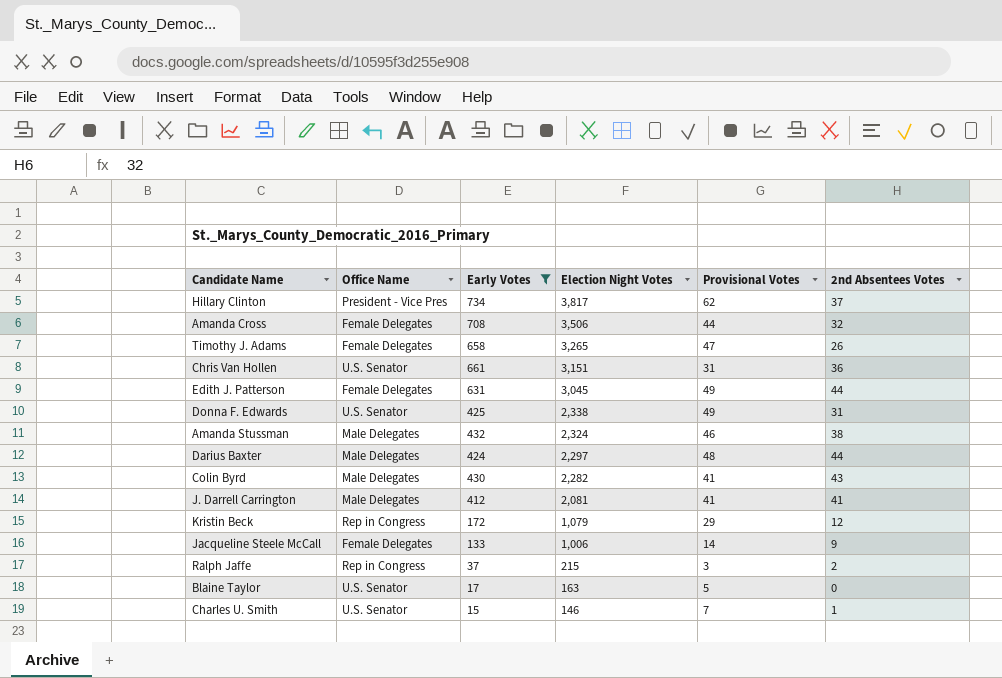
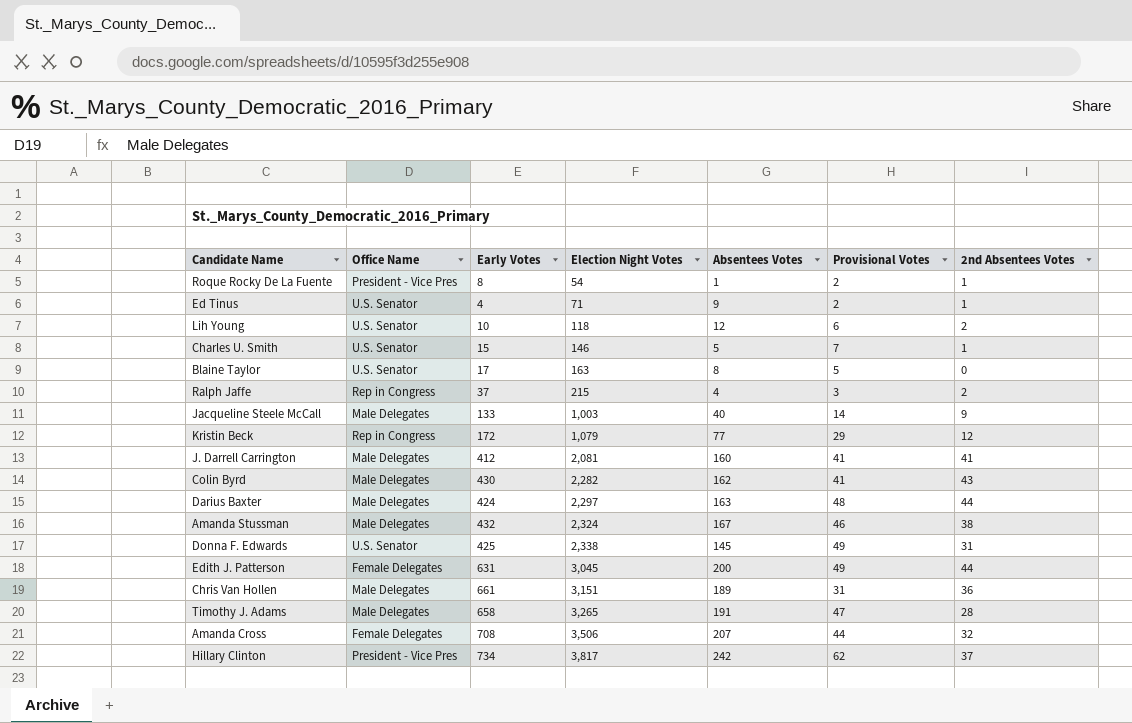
filter: Early Votes >= 15 -> none
row order: Election Night Votes descending -> Election Night Votes ascending
column Absentees Votes | position: none -> 5
Jacqueline Steele McCall | Office Name: Female Delegates -> Male Delegates
Jacqueline Steele McCall | Election Night Votes: 1,006 -> 1,003
Chris Van Hollen | Office Name: U.S. Senator -> Male Delegates
Timothy J. Adams | Office Name: Female Delegates -> Male Delegates
Timothy J. Adams | 2nd Absentees Votes: 26 -> 28

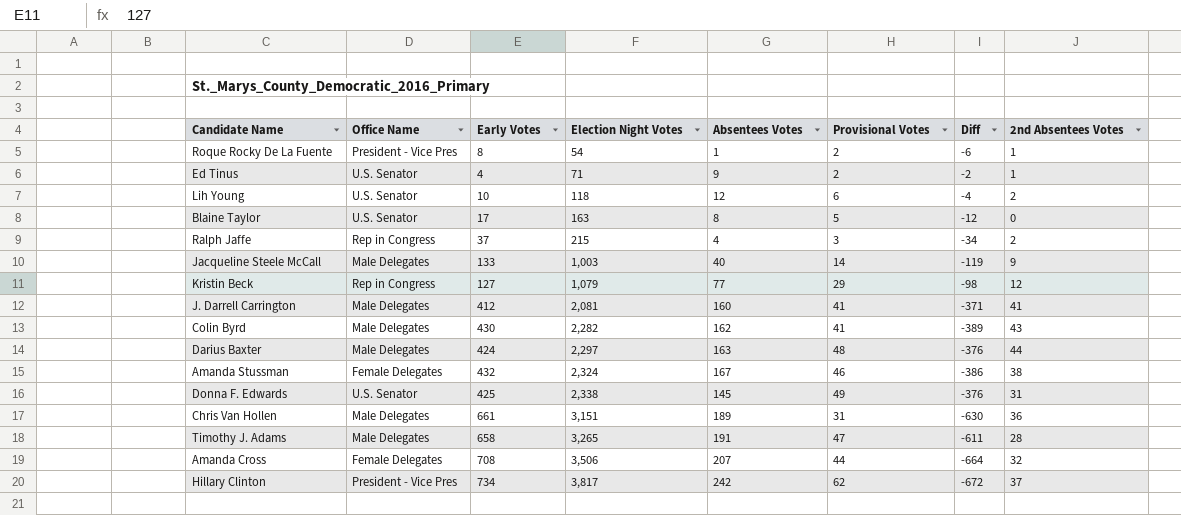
column Diff | formula: none -> [Provisional Votes] - [Early Votes]
row Charles U. Smith: U.S. Senator | 15 | 146 | 5 | 7 | 1 -> none
row Edith J. Patterson: Female Delegates | 631 | 3,045 | 200 | 49 | 44 -> none
Kristin Beck | Early Votes: 172 -> 127
Amanda Stussman | Office Name: Male Delegates -> Female Delegates

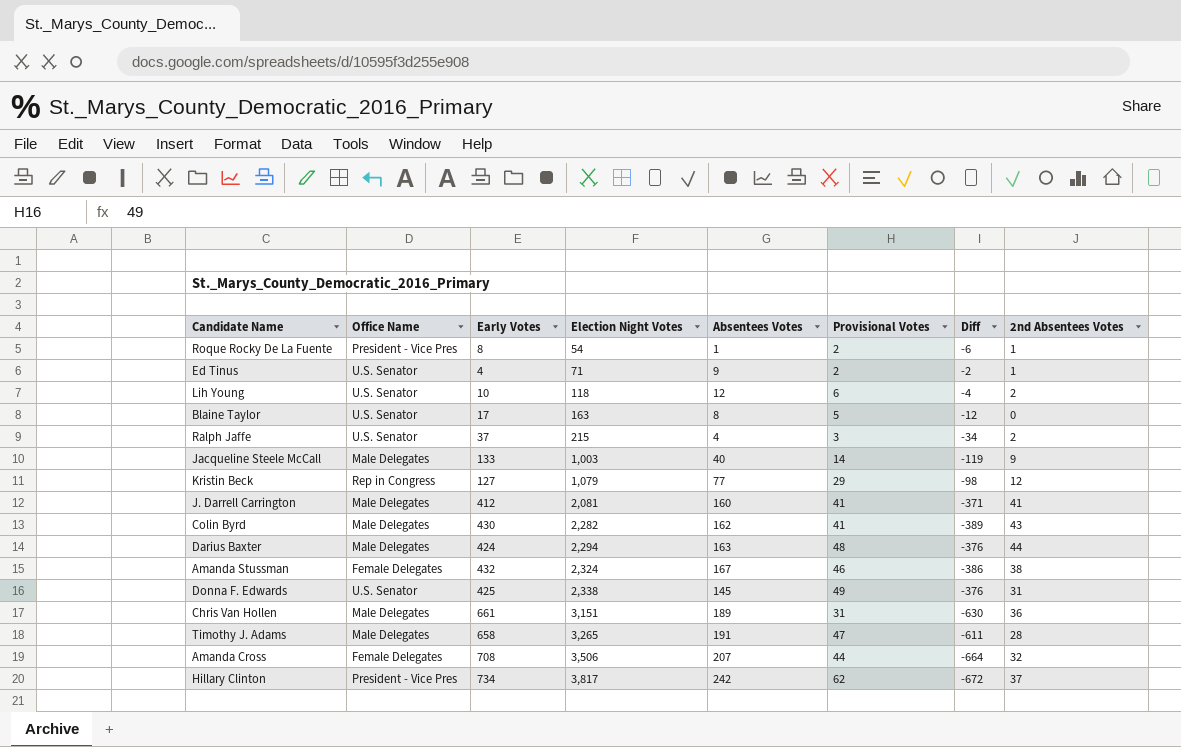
Ralph Jaffe | Office Name: Rep in Congress -> U.S. Senator
Darius Baxter | Election Night Votes: 2,297 -> 2,294

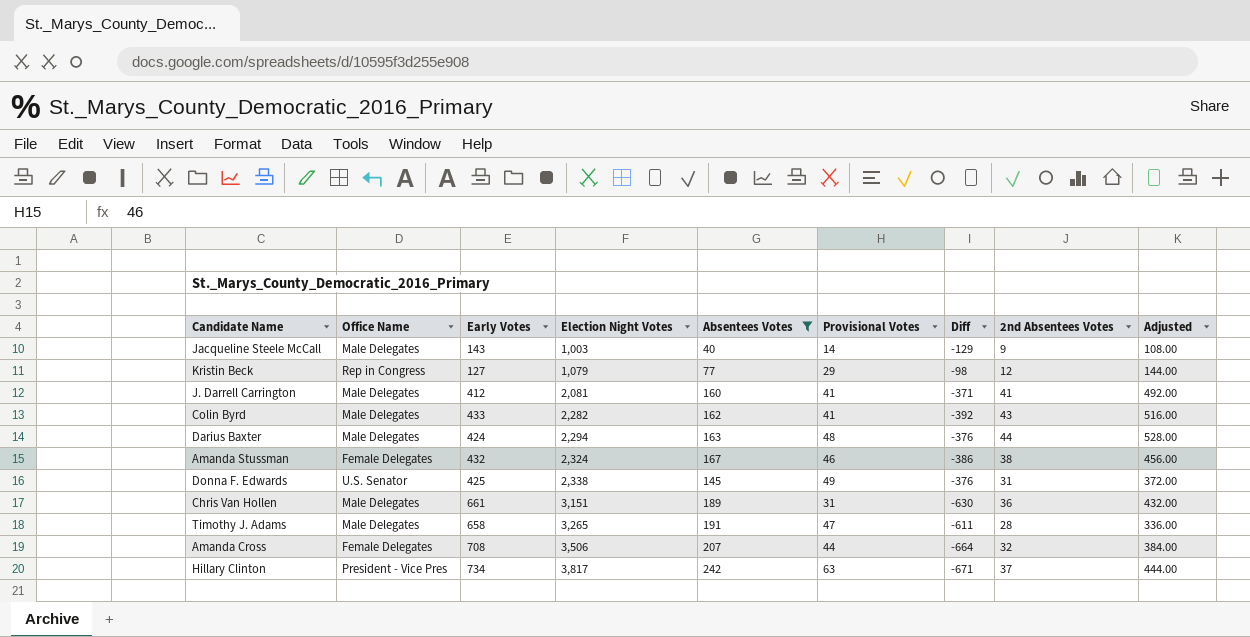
filter: none -> Absentees Votes >= 40
column Adjusted | formula: none -> [2nd Absentees Votes] * 12
Jacqueline Steele McCall | Early Votes: 133 -> 143
Jacqueline Steele McCall | Diff: -119 -> -129
Colin Byrd | Early Votes: 430 -> 433
Colin Byrd | Diff: -389 -> -392
Hillary Clinton | Provisional Votes: 62 -> 63
Hillary Clinton | Diff: -672 -> -671

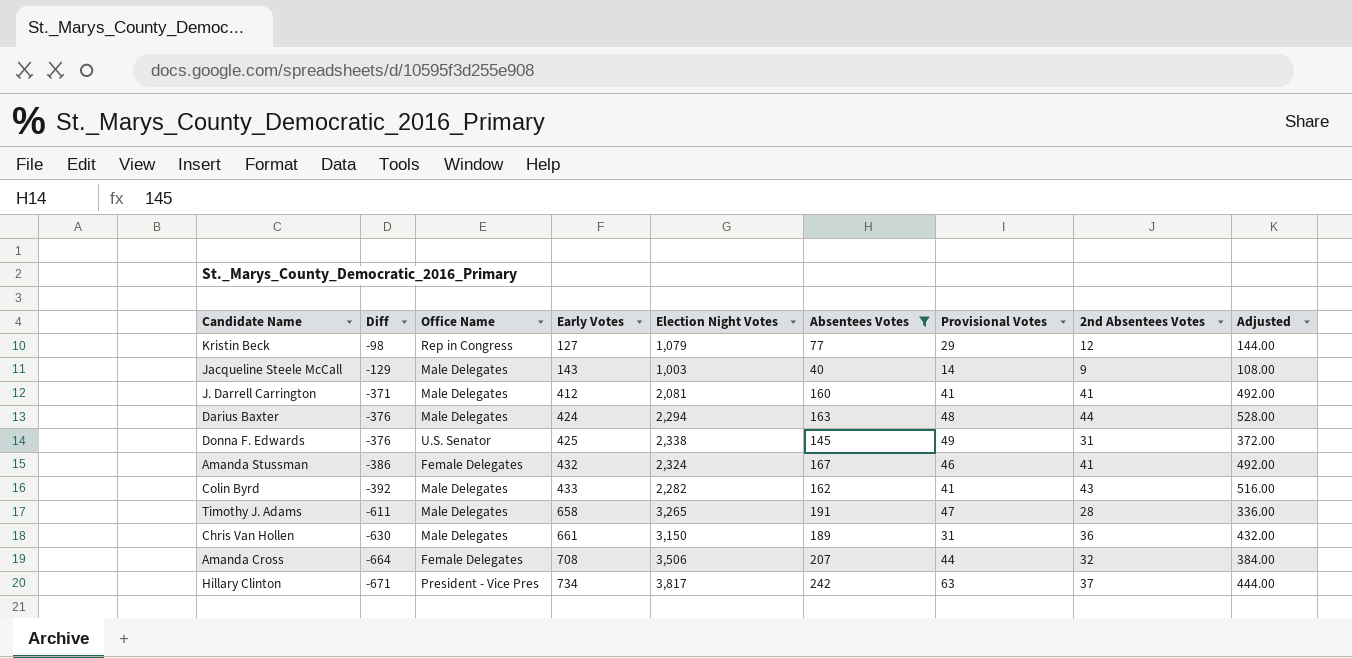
row order: Election Night Votes ascending -> Diff descending
column Diff | position: 7 -> 2
Amanda Stussman | 2nd Absentees Votes: 38 -> 41
Amanda Stussman | Adjusted: 456.00 -> 492.00
Chris Van Hollen | Election Night Votes: 3,151 -> 3,150

